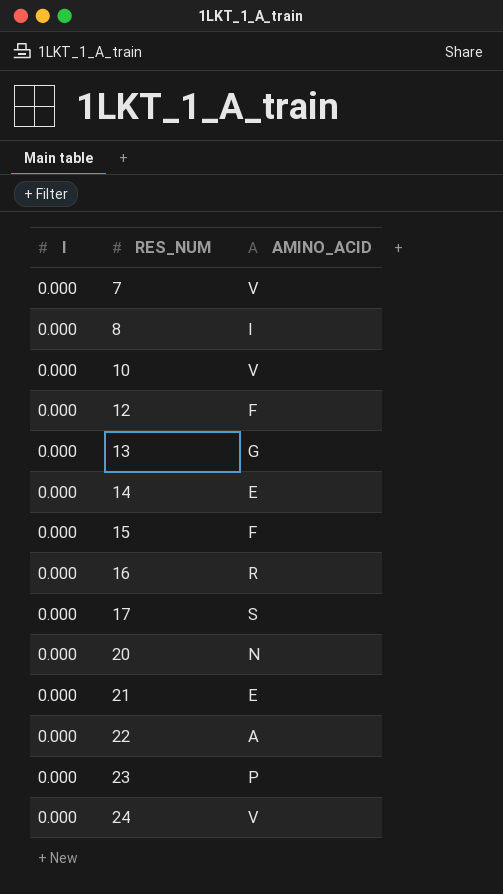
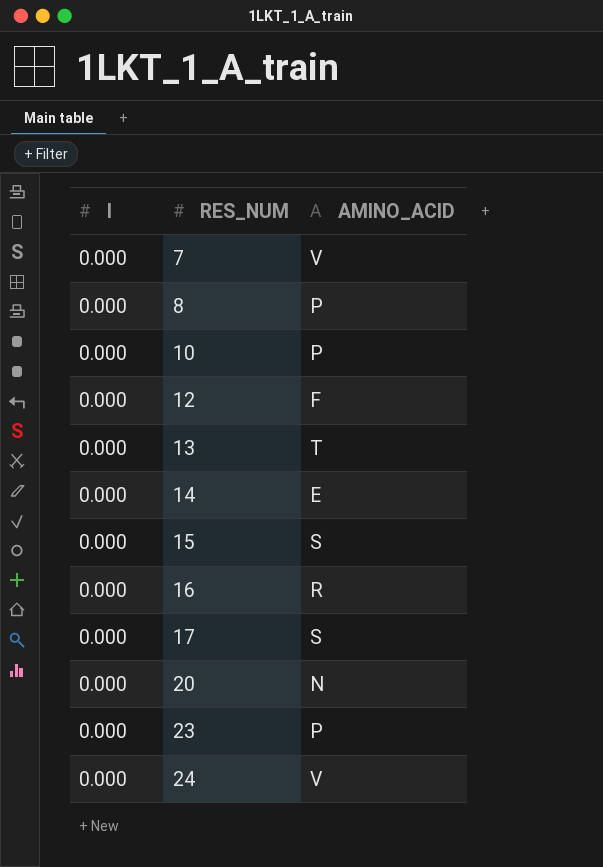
row 21: 0.000 | E -> none
row 22: 0.000 | A -> none
8 | AMINO_ACID: I -> P
10 | AMINO_ACID: V -> P
13 | AMINO_ACID: G -> T
15 | AMINO_ACID: F -> S

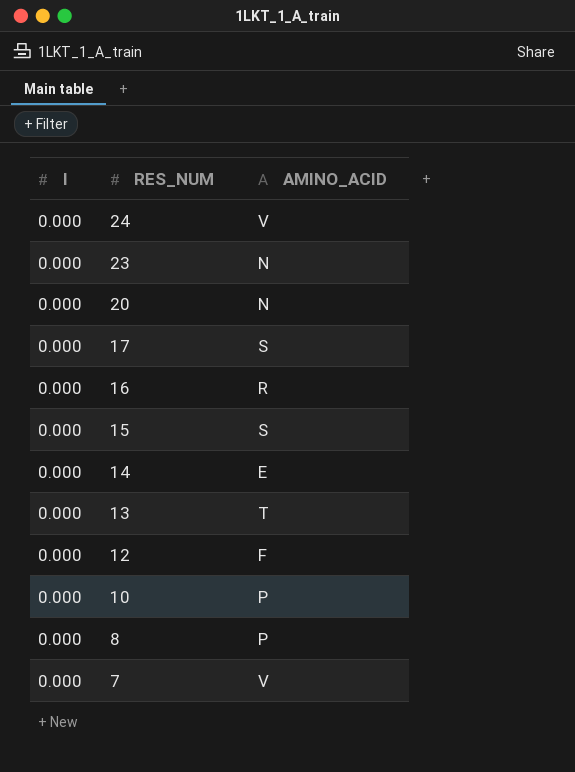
row order: RES_NUM ascending -> RES_NUM descending
23 | AMINO_ACID: P -> N

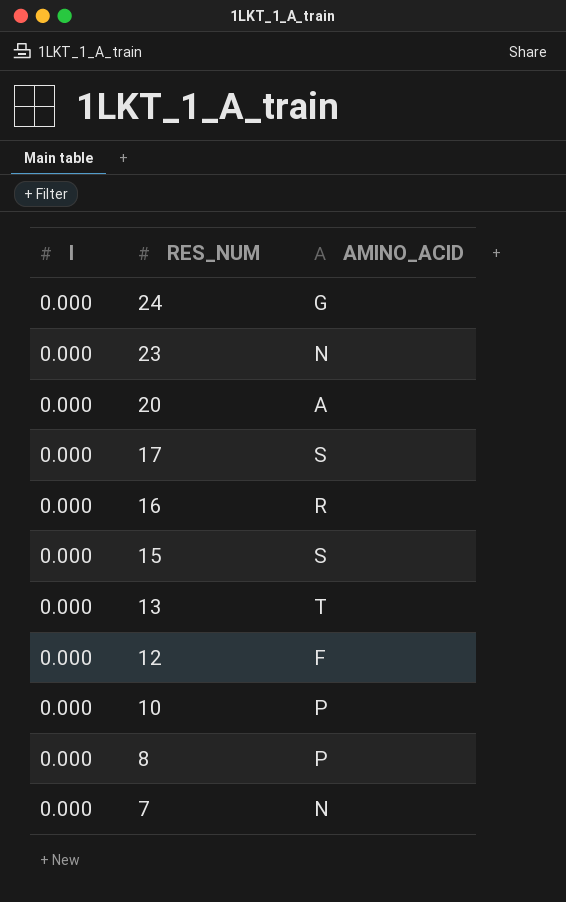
row 14: 0.000 | E -> none
24 | AMINO_ACID: V -> G
20 | AMINO_ACID: N -> A
7 | AMINO_ACID: V -> N

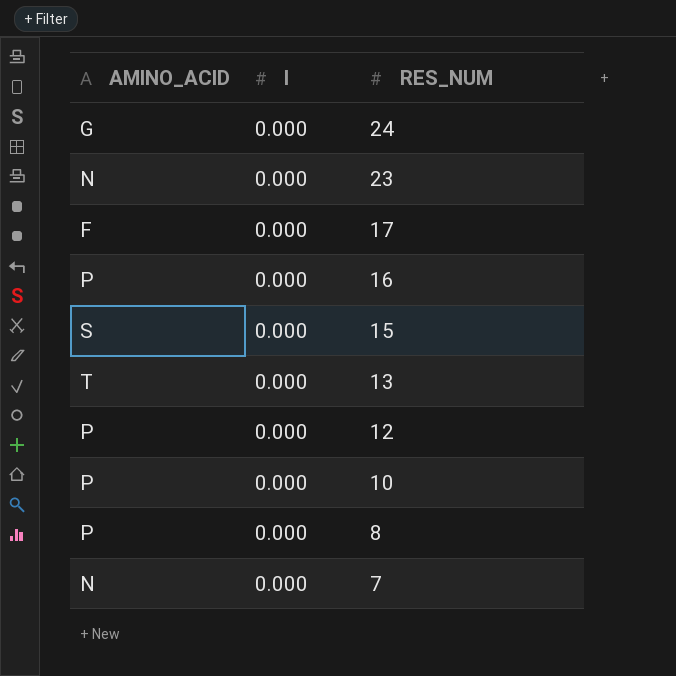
column AMINO_ACID | position: 3 -> 1
row 20: 0.000 | A -> none
17 | AMINO_ACID: S -> F
16 | AMINO_ACID: R -> P
12 | AMINO_ACID: F -> P

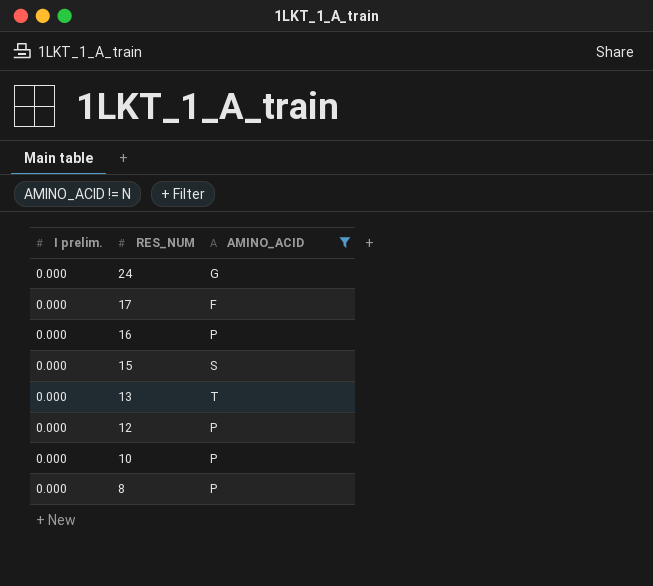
filter: none -> AMINO_ACID != N
column name: I -> I prelim.
column AMINO_ACID | position: 1 -> 3

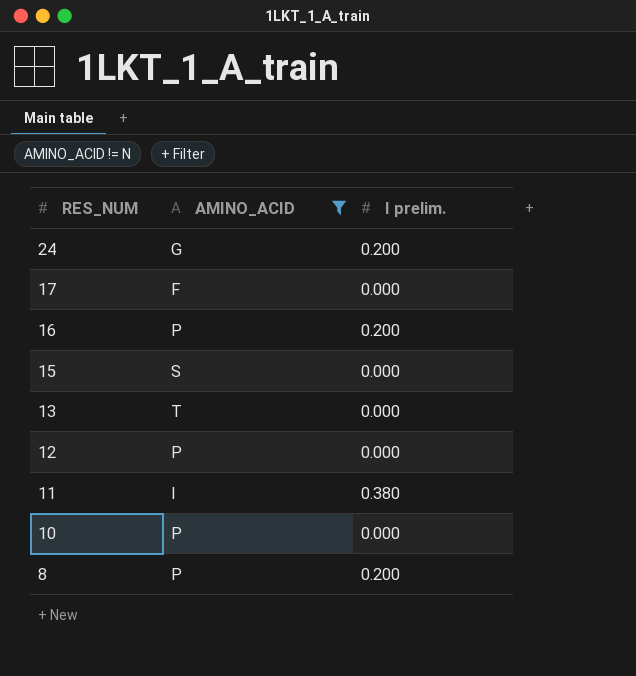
column I prelim. | position: 1 -> 3
24 | I prelim.: 0.000 -> 0.200
16 | I prelim.: 0.000 -> 0.200
row 11: none -> I | 0.380
8 | I prelim.: 0.000 -> 0.200

